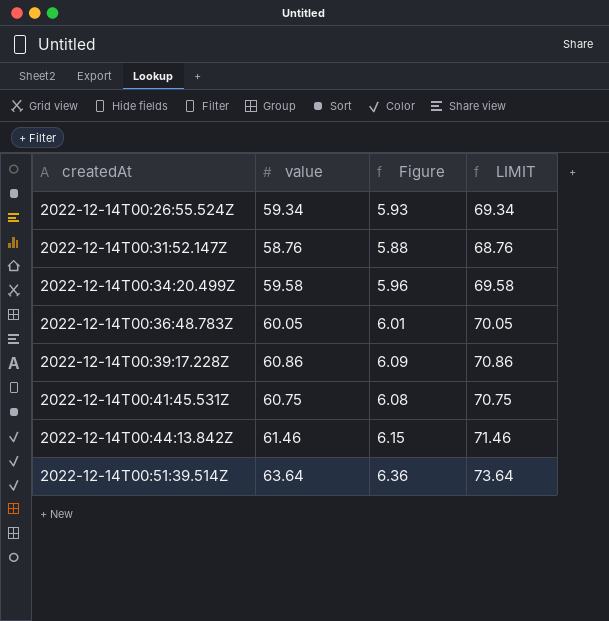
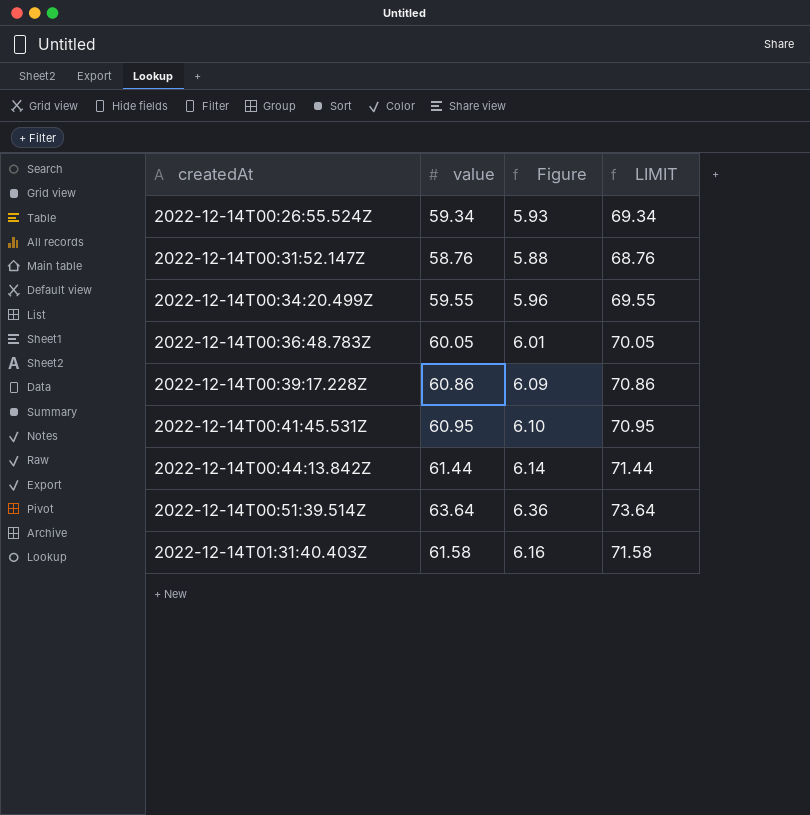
2022-12-14T00:34:20.499Z | value: 59.58 -> 59.55
2022-12-14T00:34:20.499Z | LIMIT: 69.58 -> 69.55
2022-12-14T00:41:45.531Z | value: 60.75 -> 60.95
2022-12-14T00:41:45.531Z | Figure: 6.08 -> 6.10
2022-12-14T00:41:45.531Z | LIMIT: 70.75 -> 70.95
2022-12-14T00:44:13.842Z | value: 61.46 -> 61.44
2022-12-14T00:44:13.842Z | Figure: 6.15 -> 6.14
2022-12-14T00:44:13.842Z | LIMIT: 71.46 -> 71.44
row 2022-12-14T01:31:40.403Z: none -> 61.58 | 6.16 | 71.58

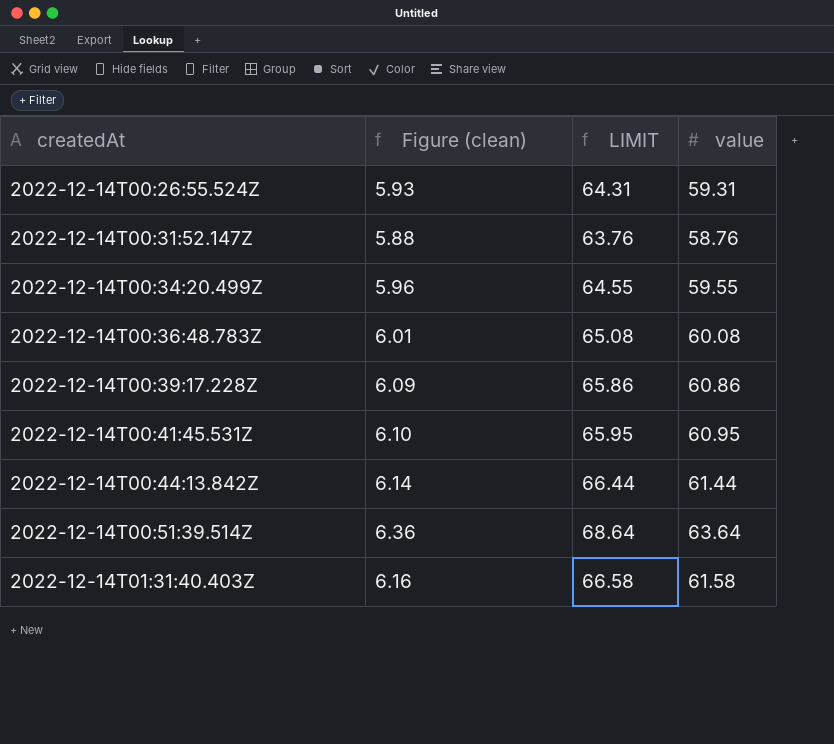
column name: Figure -> Figure (clean)
column LIMIT | formula: [value] + 10 -> [value] + 5
column value | position: 2 -> 4
2022-12-14T00:26:55.524Z | value: 59.34 -> 59.31
2022-12-14T00:36:48.783Z | value: 60.05 -> 60.08

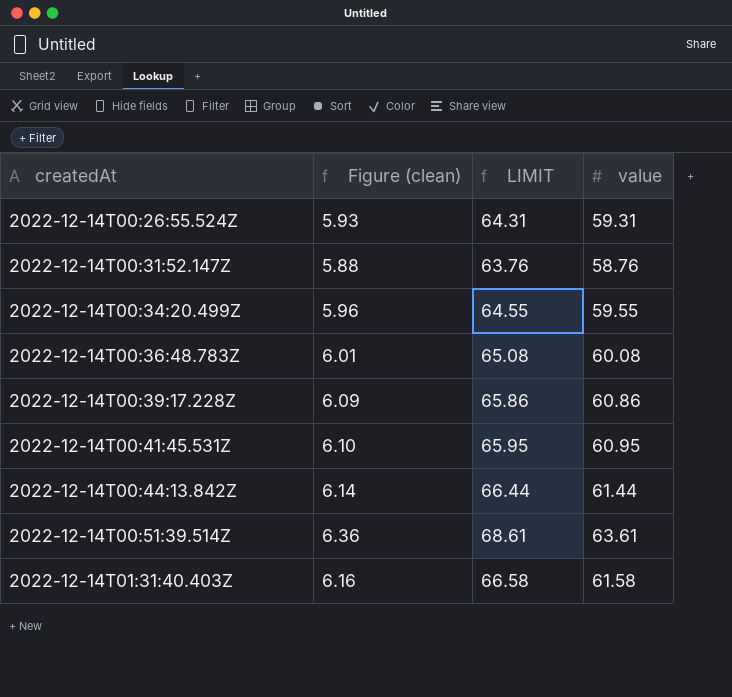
2022-12-14T00:51:39.514Z | LIMIT: 68.64 -> 68.61
2022-12-14T00:51:39.514Z | value: 63.64 -> 63.61

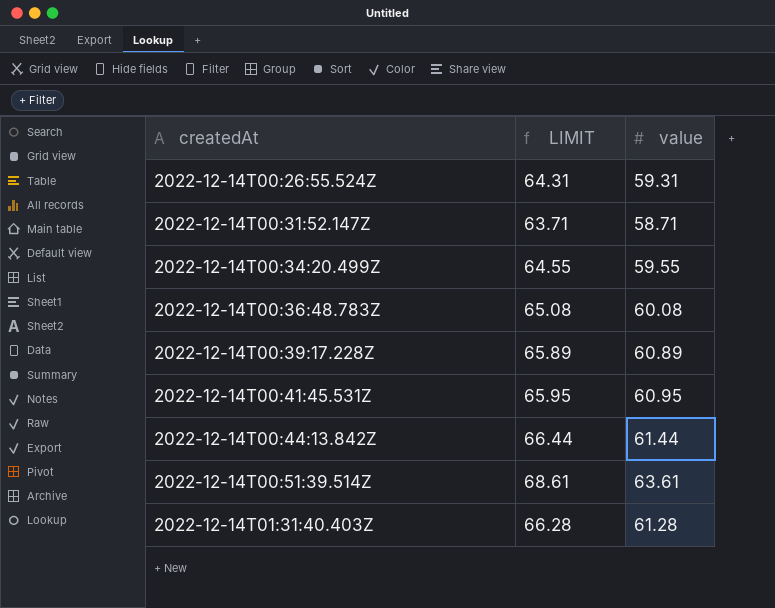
column Figure (clean) | formula: [value] * 0.1 -> none
2022-12-14T00:31:52.147Z | LIMIT: 63.76 -> 63.71
2022-12-14T00:31:52.147Z | value: 58.76 -> 58.71
2022-12-14T00:39:17.228Z | LIMIT: 65.86 -> 65.89
2022-12-14T00:39:17.228Z | value: 60.86 -> 60.89
2022-12-14T01:31:40.403Z | LIMIT: 66.58 -> 66.28
2022-12-14T01:31:40.403Z | value: 61.58 -> 61.28

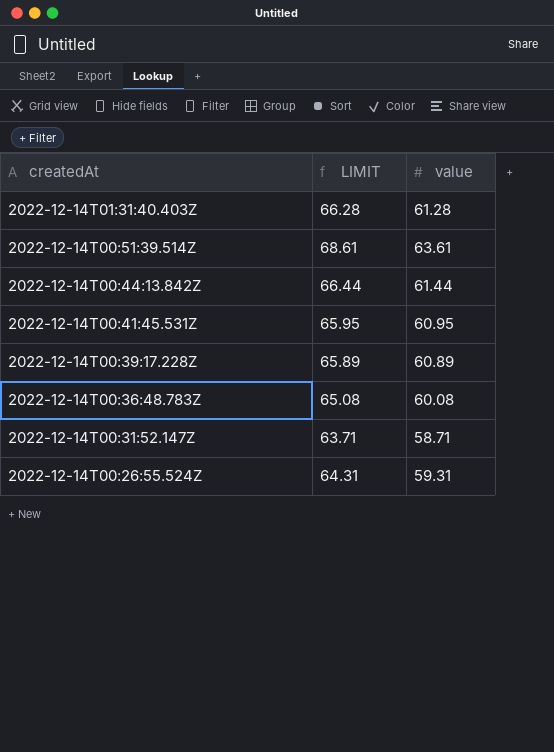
row order: createdAt ascending -> createdAt descending
row 2022-12-14T00:34:20.499Z: 64.55 | 59.55 -> none

